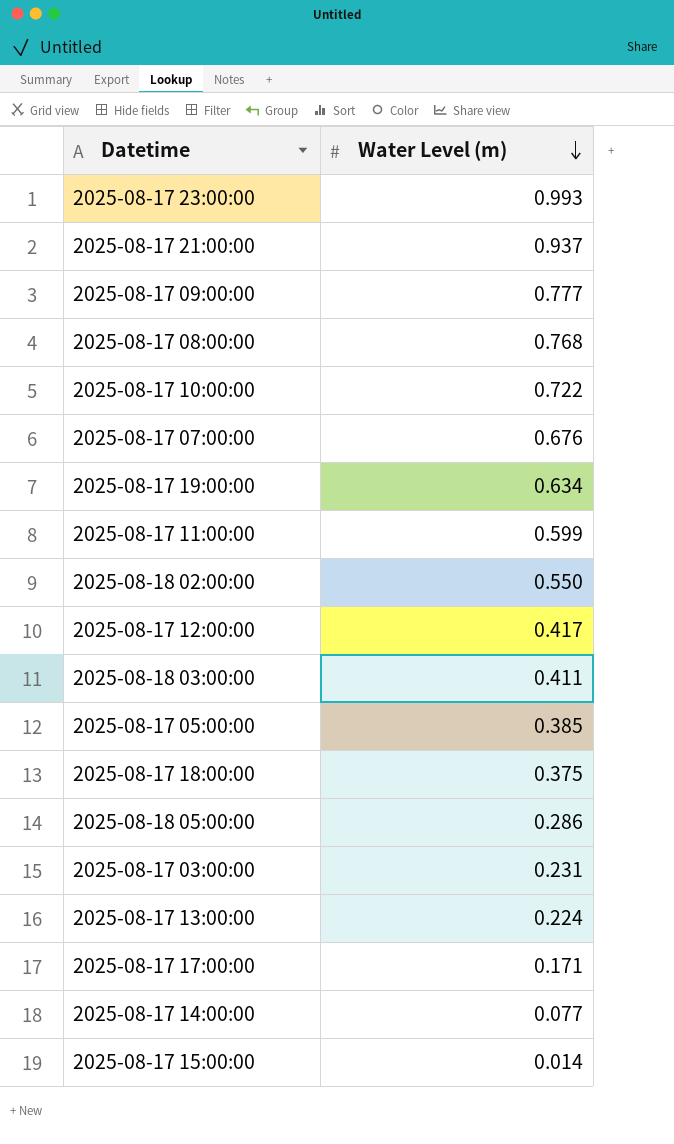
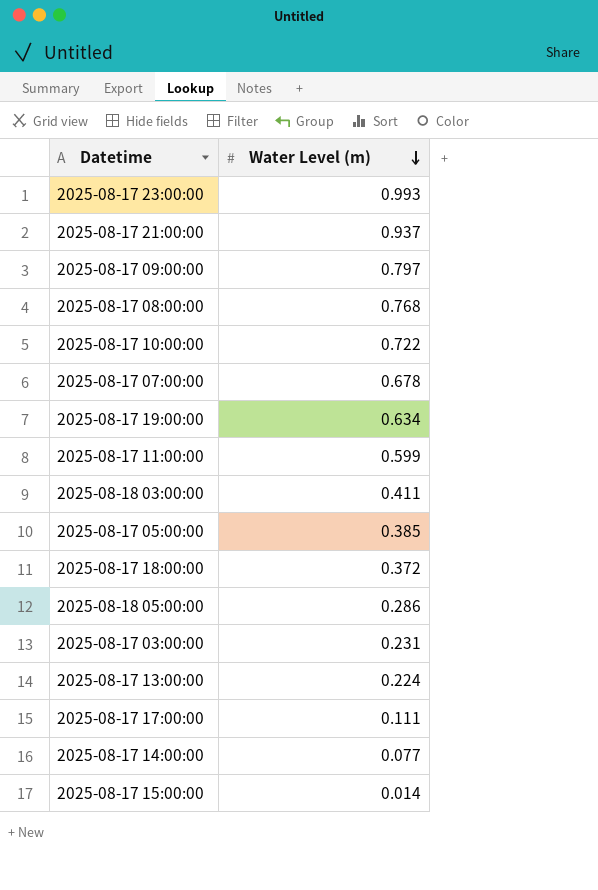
row 2025-08-18 02:00:00: 0.550 -> none
row 2025-08-17 12:00:00: 0.417 -> none
2025-08-17 09:00:00 | Water Level (m): 0.777 -> 0.797
2025-08-17 07:00:00 | Water Level (m): 0.676 -> 0.678
2025-08-17 18:00:00 | Water Level (m): 0.375 -> 0.372
2025-08-17 17:00:00 | Water Level (m): 0.171 -> 0.111

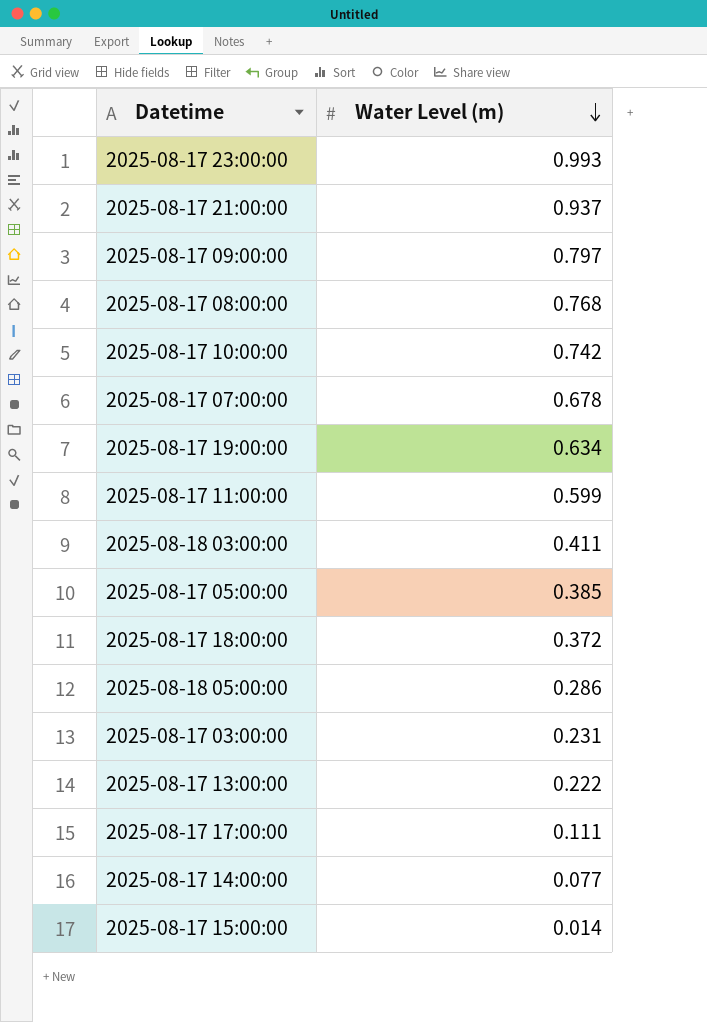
2025-08-17 10:00:00 | Water Level (m): 0.722 -> 0.742
2025-08-17 13:00:00 | Water Level (m): 0.224 -> 0.222

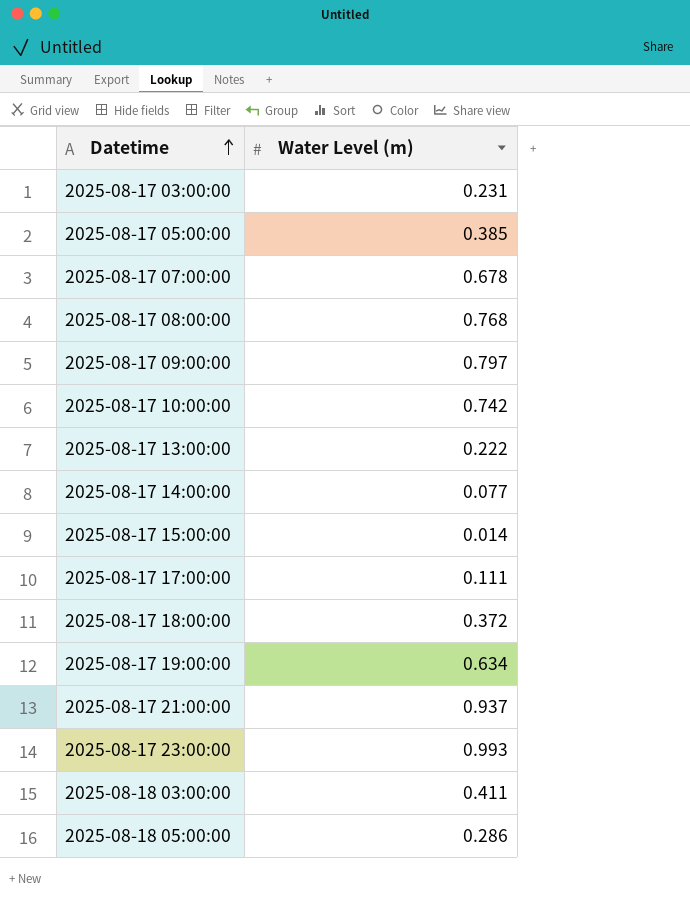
row order: Water Level (m) descending -> Datetime ascending
row 2025-08-17 11:00:00: 0.599 -> none

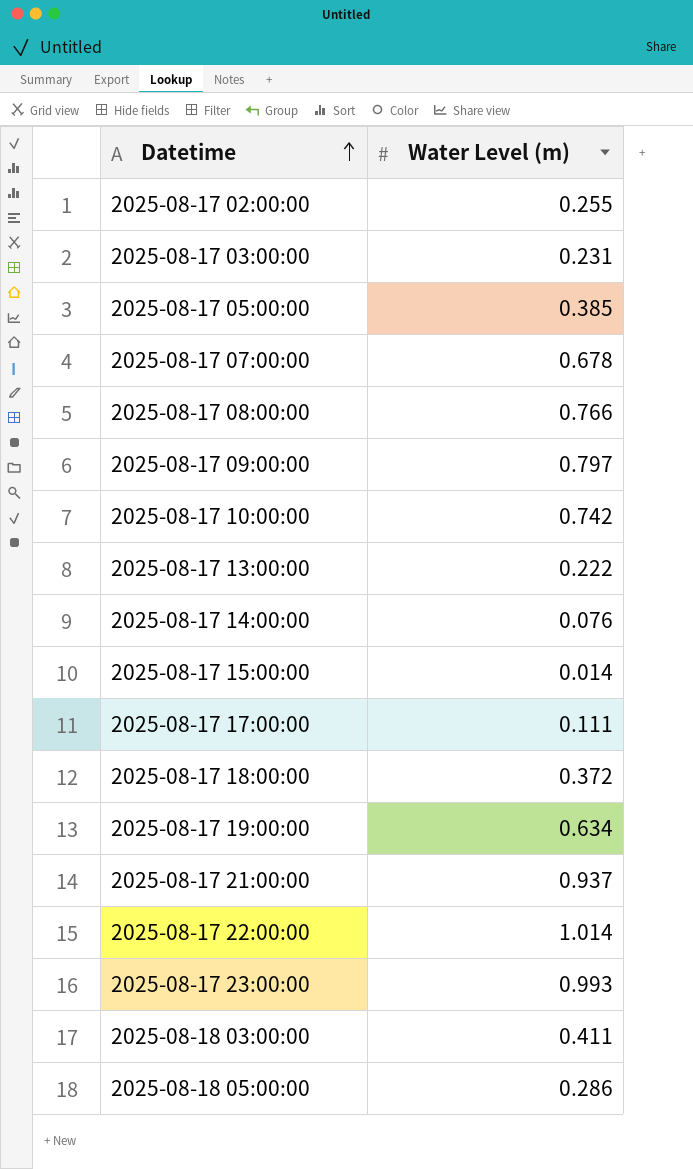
row 2025-08-17 02:00:00: none -> 0.255
2025-08-17 08:00:00 | Water Level (m): 0.768 -> 0.766
2025-08-17 14:00:00 | Water Level (m): 0.077 -> 0.076
row 2025-08-17 22:00:00: none -> 1.014

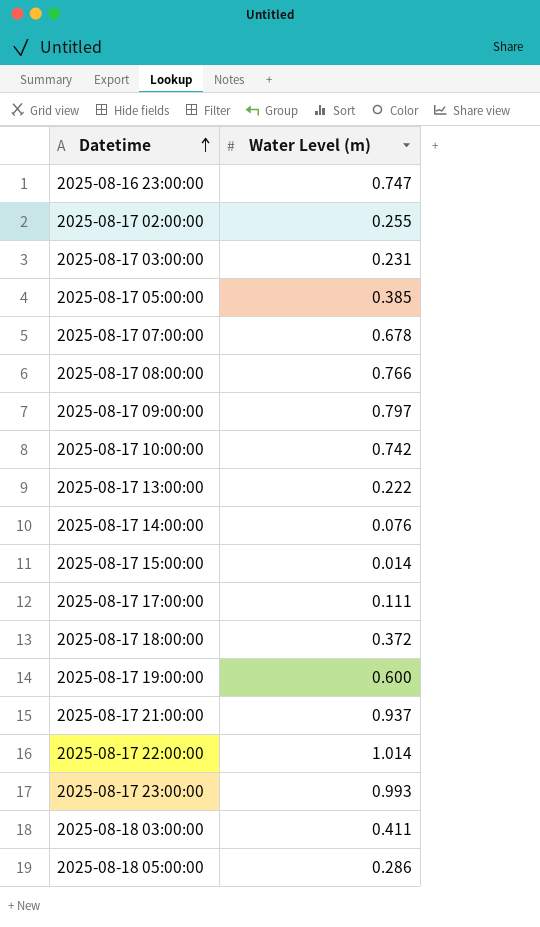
row 2025-08-16 23:00:00: none -> 0.747
2025-08-17 19:00:00 | Water Level (m): 0.634 -> 0.600

